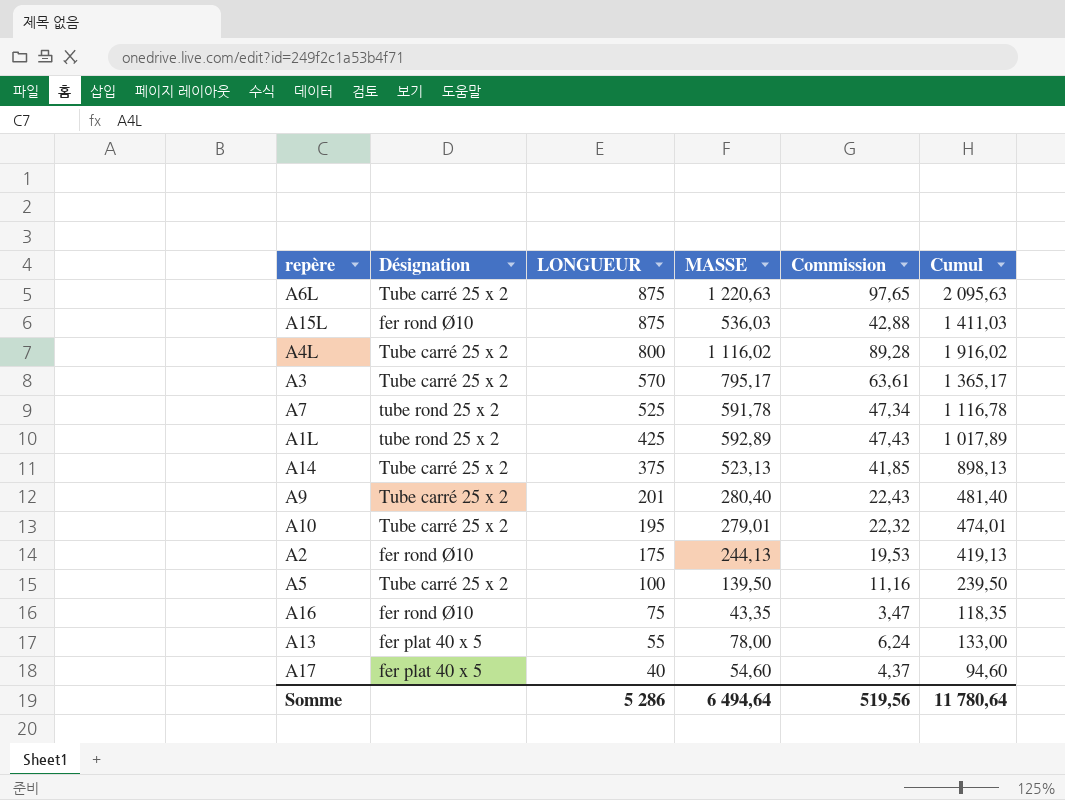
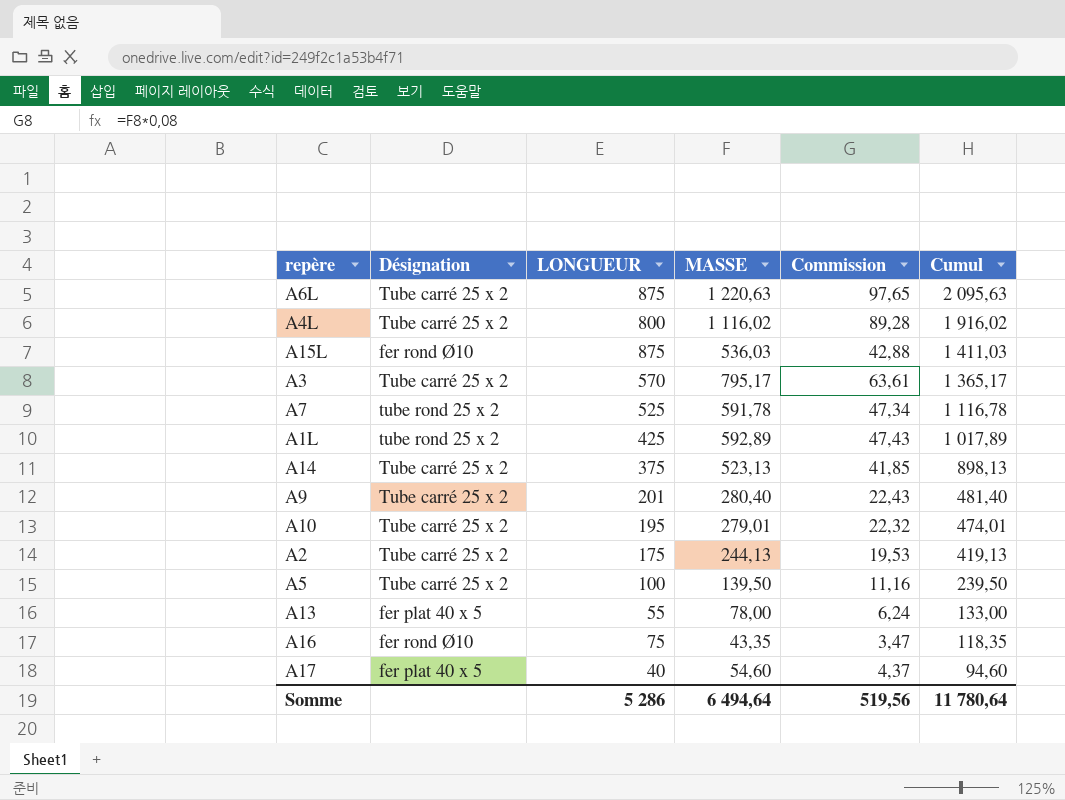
row order: LONGUEUR descending -> Cumul descending
A2 | Désignation: fer rond Ø10 -> Tube carré 25 x 2

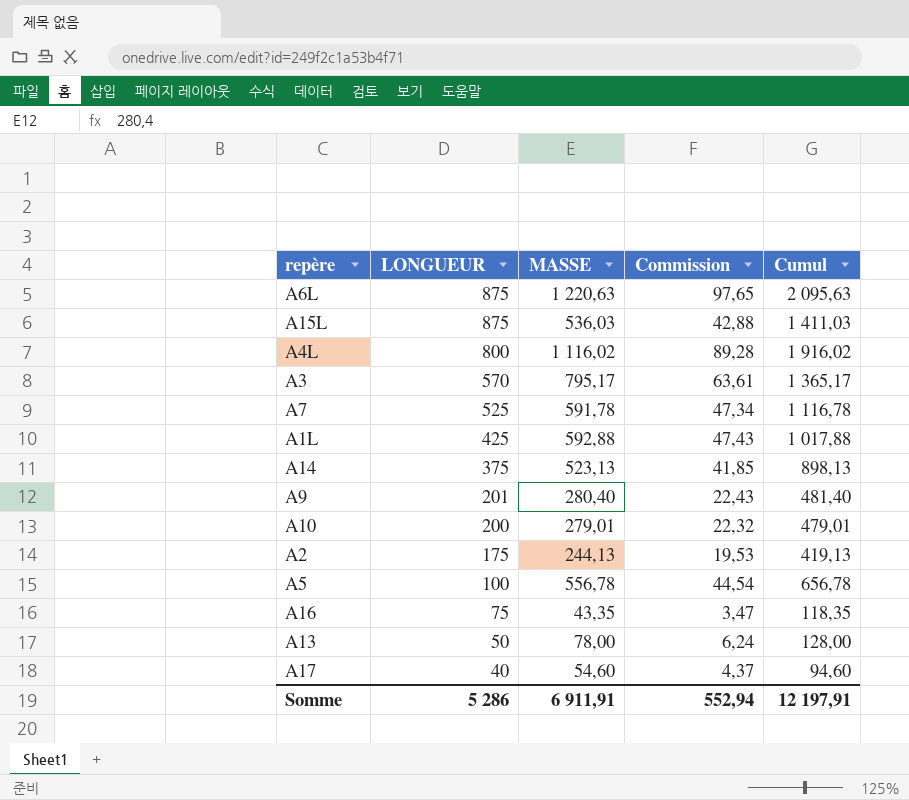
row order: Cumul descending -> LONGUEUR descending
column Désignation | position: 2 -> none
A1L | MASSE: 592,89 -> 592,88
A1L | Cumul: 1 017,89 -> 1 017,88
A10 | LONGUEUR: 195 -> 200
A10 | Cumul: 474,01 -> 479,01
A5 | MASSE: 139,50 -> 556,78
A5 | Commission: 11,16 -> 44,54
A5 | Cumul: 239,50 -> 656,78
A13 | LONGUEUR: 55 -> 50
A13 | Cumul: 133,00 -> 128,00
Somme | MASSE: 6 494,64 -> 6 911,91
Somme | Commission: 519,56 -> 552,94
Somme | Cumul: 11 780,64 -> 12 197,91

